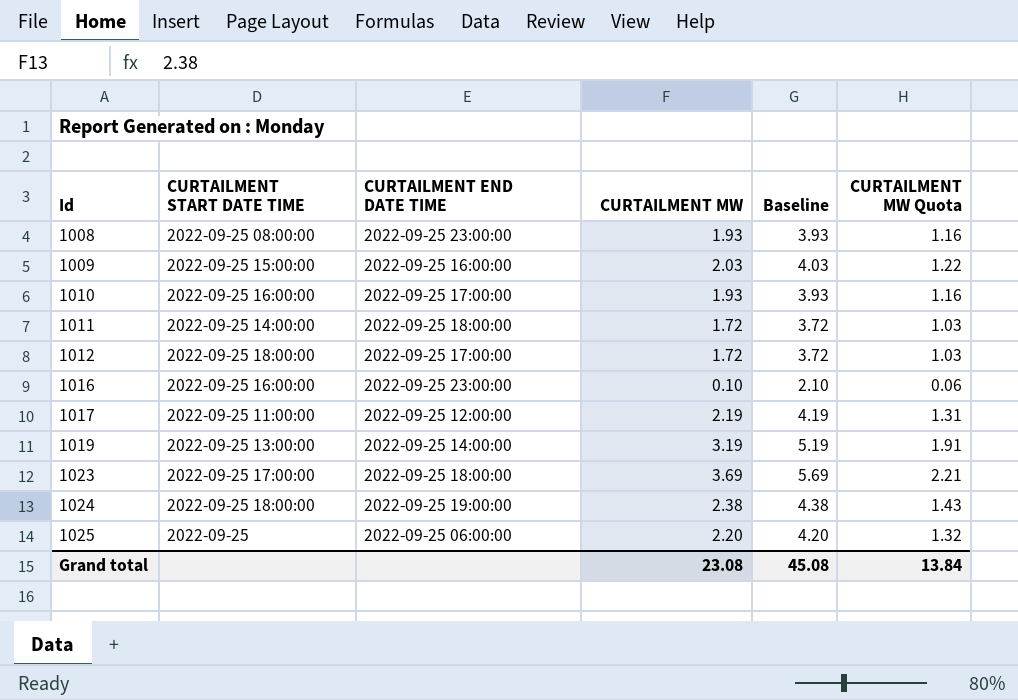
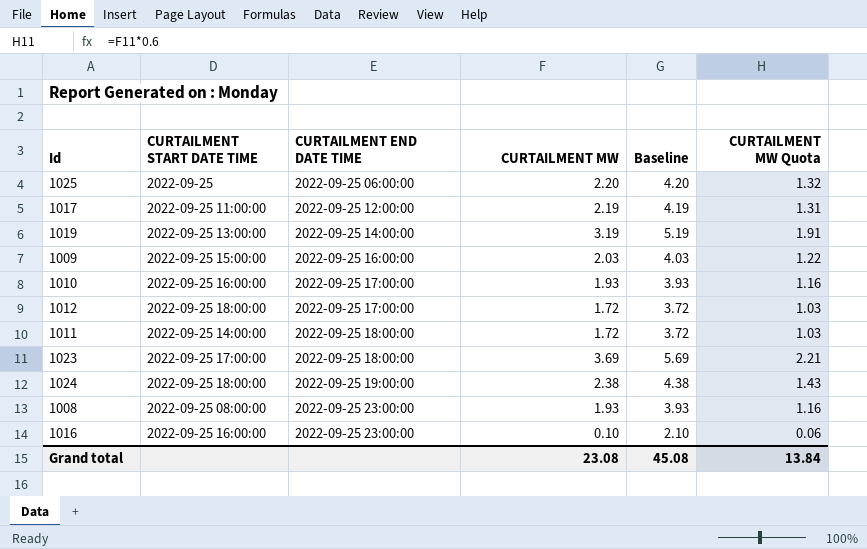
row order: Id ascending -> CURTAILMENT END DATE TIME ascending

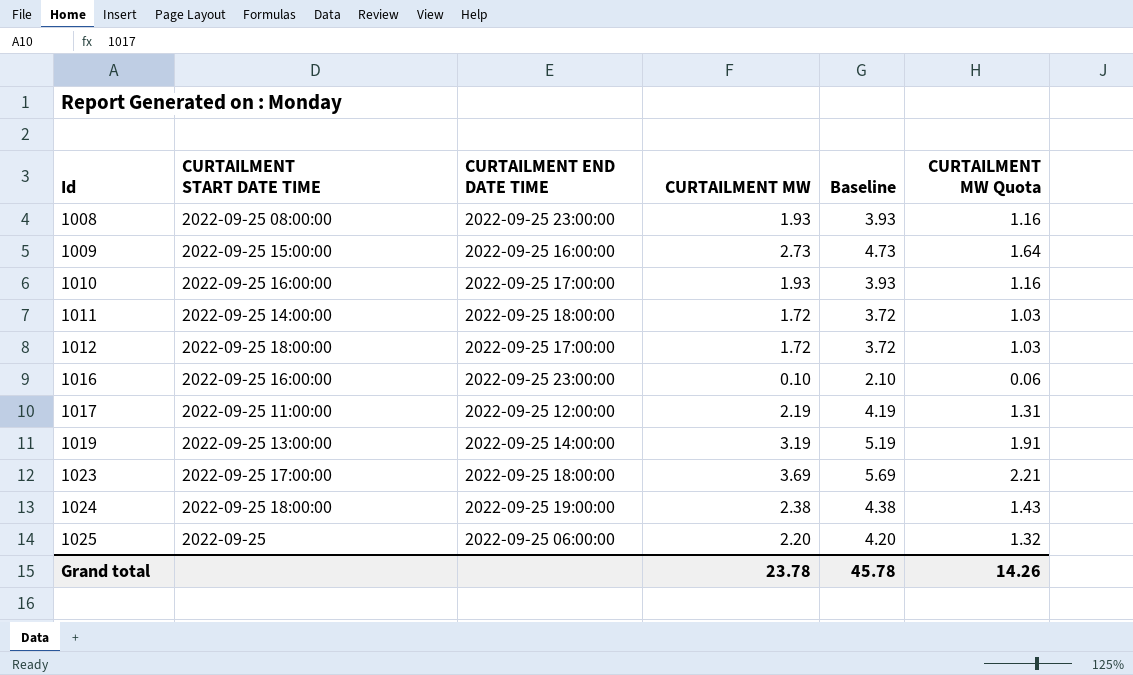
row order: CURTAILMENT END DATE TIME ascending -> Id ascending
1009 | CURTAILMENT MW: 2.03 -> 2.73
1009 | Baseline: 4.03 -> 4.73
1009 | CURTAILMENT MW Quota: 1.22 -> 1.64
Grand total | CURTAILMENT MW: 23.08 -> 23.78
Grand total | Baseline: 45.08 -> 45.78
Grand total | CURTAILMENT MW Quota: 13.84 -> 14.26

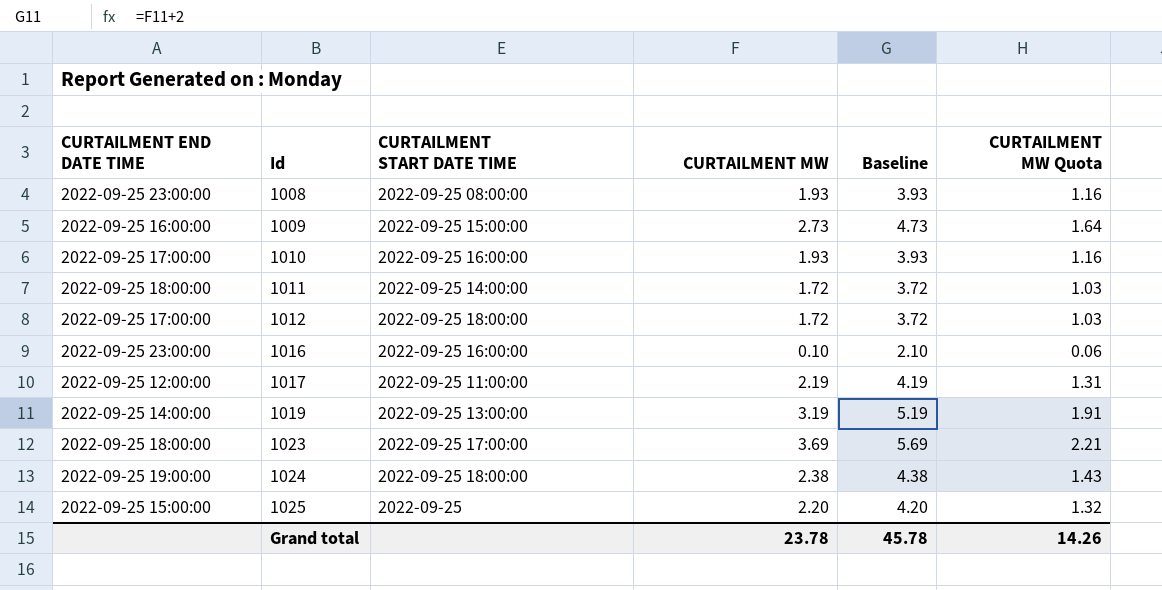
column CURTAILMENT END DATE TIME | position: 3 -> 1
1025 | CURTAILMENT END DATE TIME: 2022-09-25 06:00:00 -> 2022-09-25 15:00:00

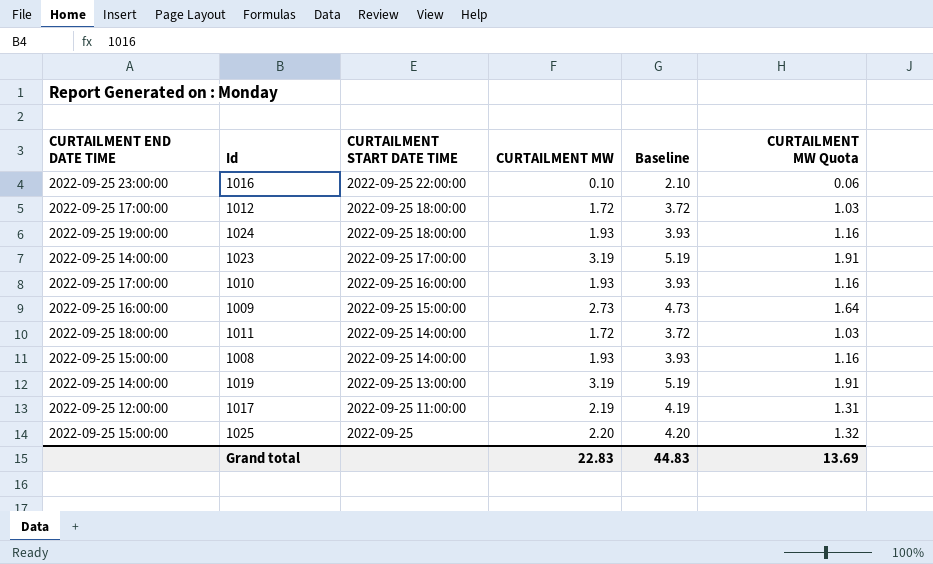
row order: Id ascending -> CURTAILMENT START DATE TIME descending
1016 | CURTAILMENT START DATE TIME: 2022-09-25 16:00:00 -> 2022-09-25 22:00:00
1024 | CURTAILMENT MW: 2.38 -> 1.93
1024 | Baseline: 4.38 -> 3.93
1024 | CURTAILMENT MW Quota: 1.43 -> 1.16
1023 | CURTAILMENT END DATE TIME: 2022-09-25 18:00:00 -> 2022-09-25 14:00:00
1023 | CURTAILMENT MW: 3.69 -> 3.19
1023 | Baseline: 5.69 -> 5.19
1023 | CURTAILMENT MW Quota: 2.21 -> 1.91
1008 | CURTAILMENT END DATE TIME: 2022-09-25 23:00:00 -> 2022-09-25 15:00:00
1008 | CURTAILMENT START DATE TIME: 2022-09-25 08:00:00 -> 2022-09-25 14:00:00
Grand total | CURTAILMENT MW: 23.78 -> 22.83
Grand total | Baseline: 45.78 -> 44.83
Grand total | CURTAILMENT MW Quota: 14.26 -> 13.69

